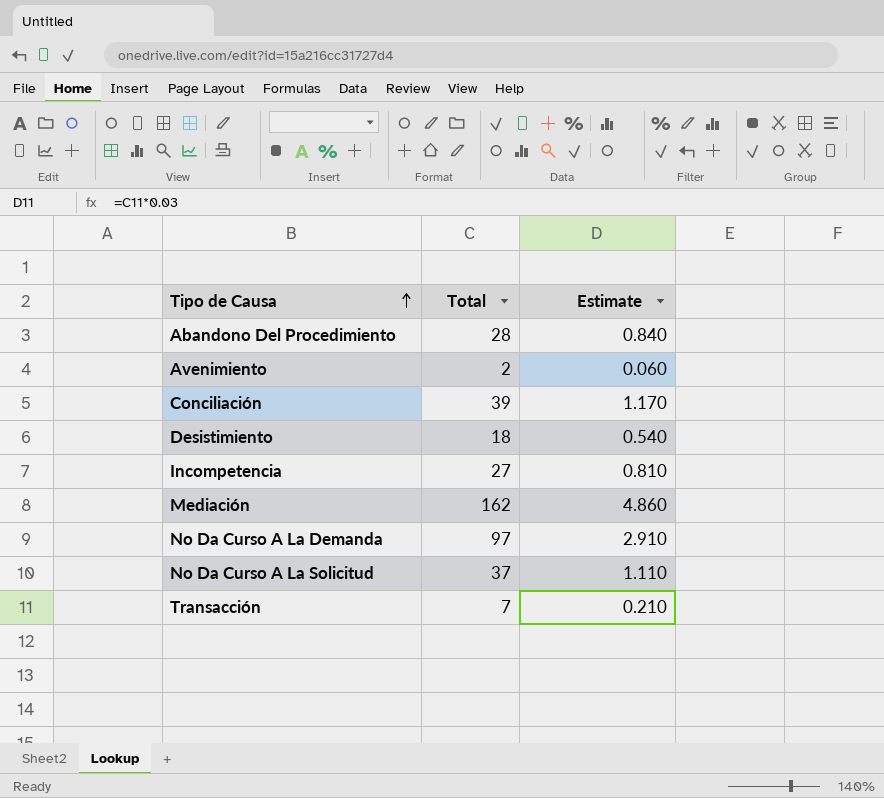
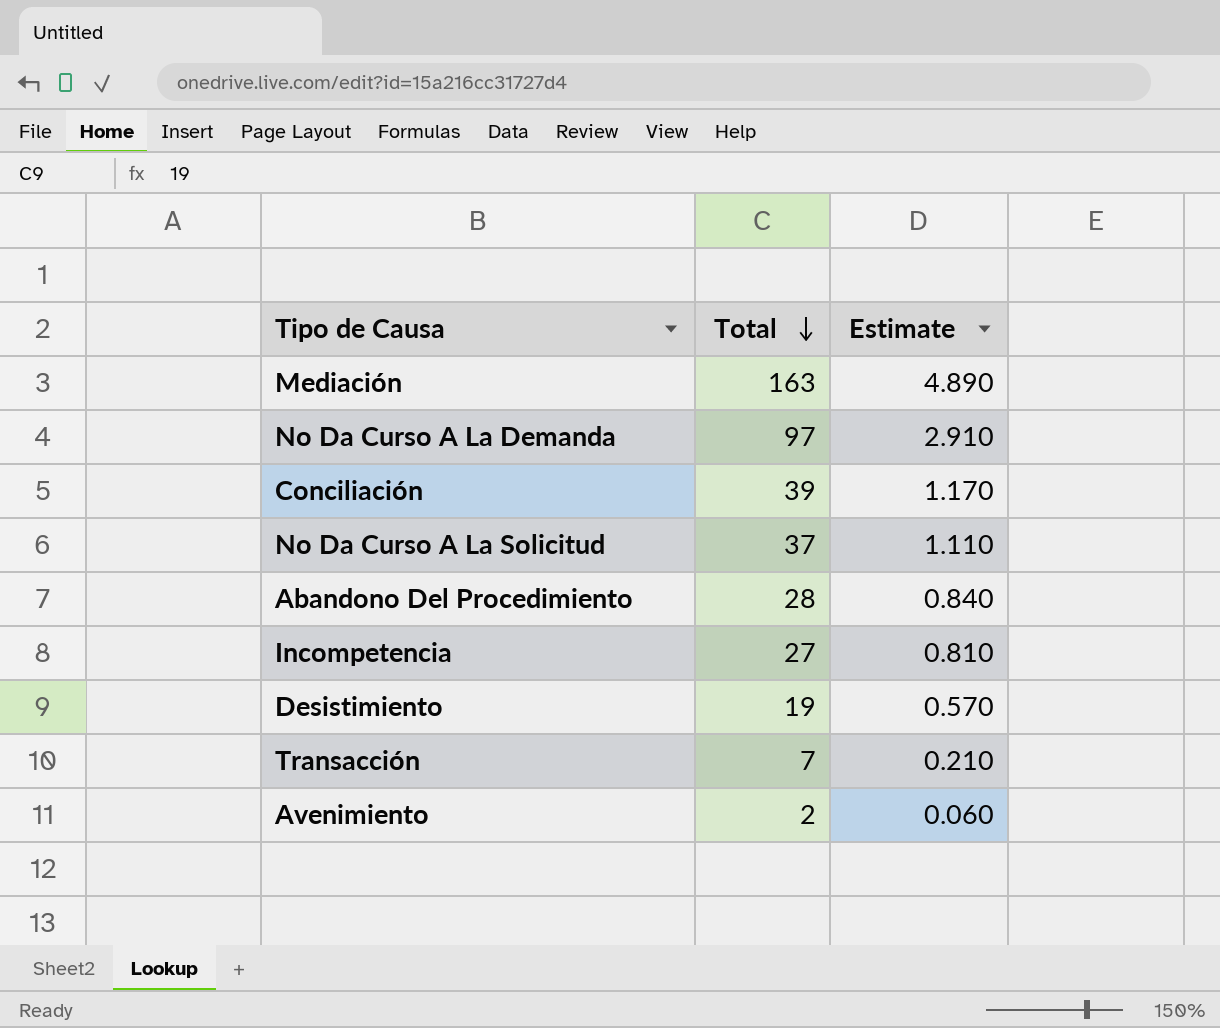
row order: Tipo de Causa ascending -> Total descending
Mediación | Total: 162 -> 163
Mediación | Estimate: 4.860 -> 4.890
Desistimiento | Total: 18 -> 19
Desistimiento | Estimate: 0.540 -> 0.570

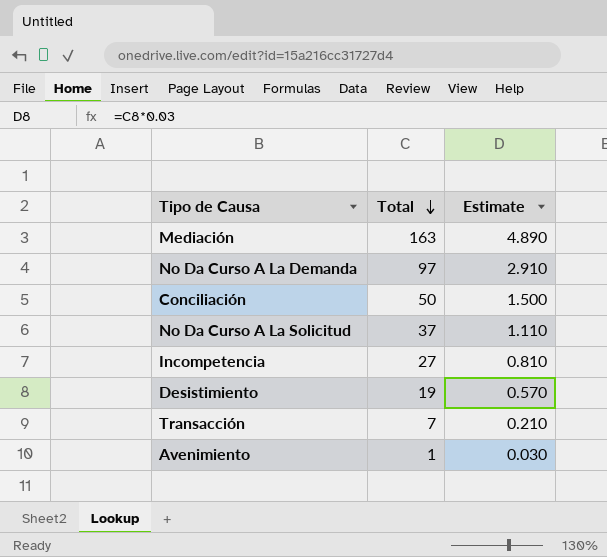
row Abandono Del Procedimiento: 28 | 0.840 -> none
Conciliación | Total: 39 -> 50
Conciliación | Estimate: 1.170 -> 1.500
Avenimiento | Total: 2 -> 1
Avenimiento | Estimate: 0.060 -> 0.030

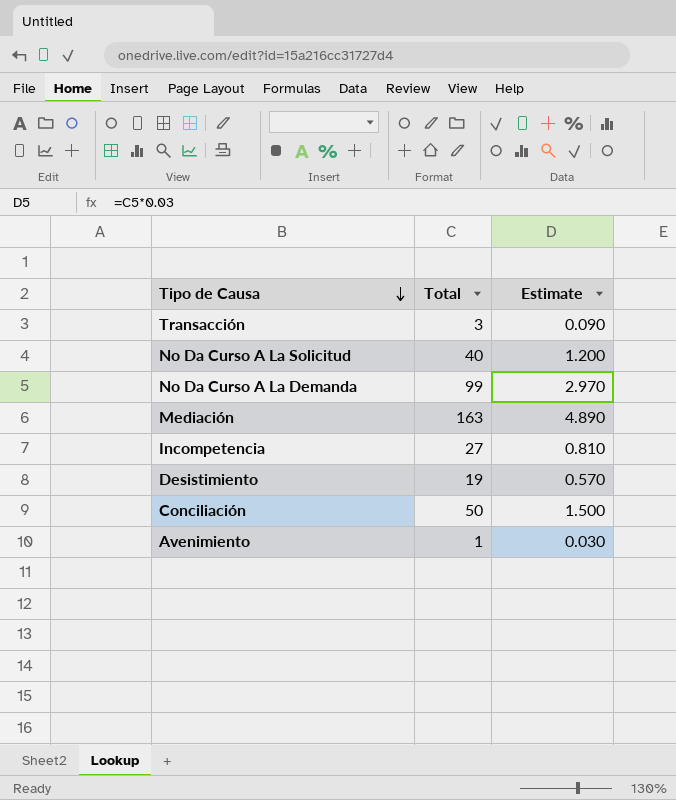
row order: Total descending -> Tipo de Causa descending
Transacción | Total: 7 -> 3
Transacción | Estimate: 0.210 -> 0.090
No Da Curso A La Solicitud | Total: 37 -> 40
No Da Curso A La Solicitud | Estimate: 1.110 -> 1.200
No Da Curso A La Demanda | Total: 97 -> 99
No Da Curso A La Demanda | Estimate: 2.910 -> 2.970

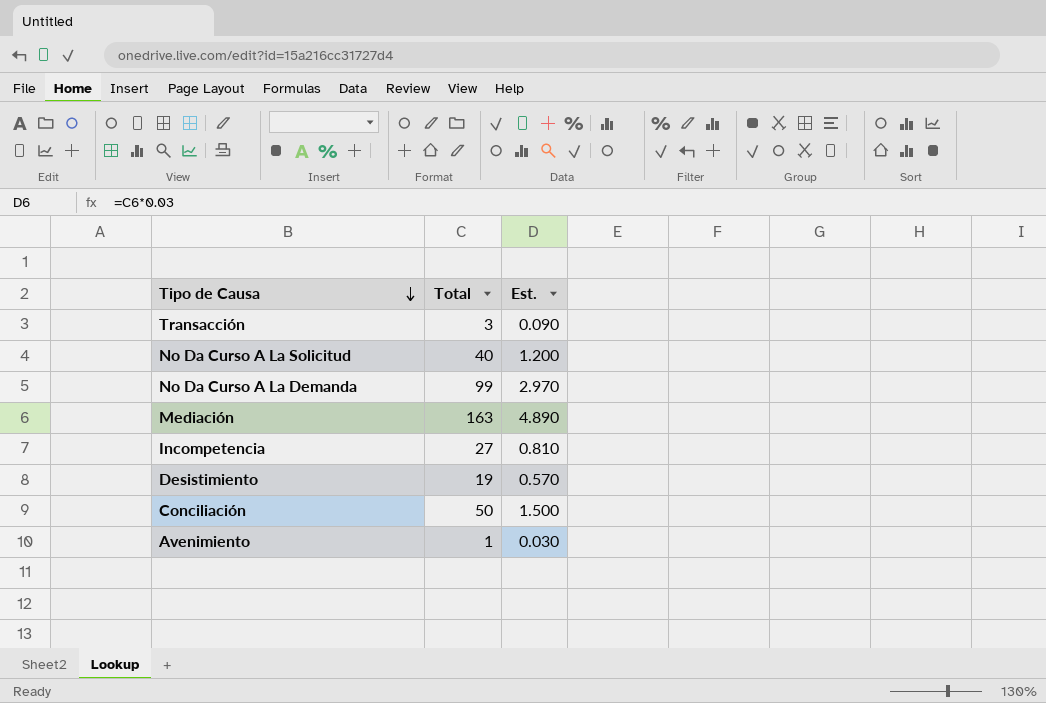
column name: Estimate -> Est.

